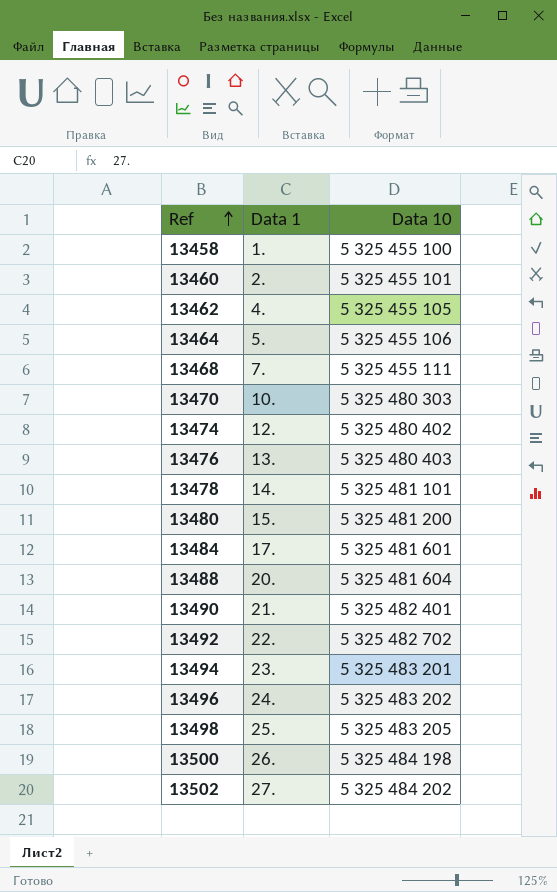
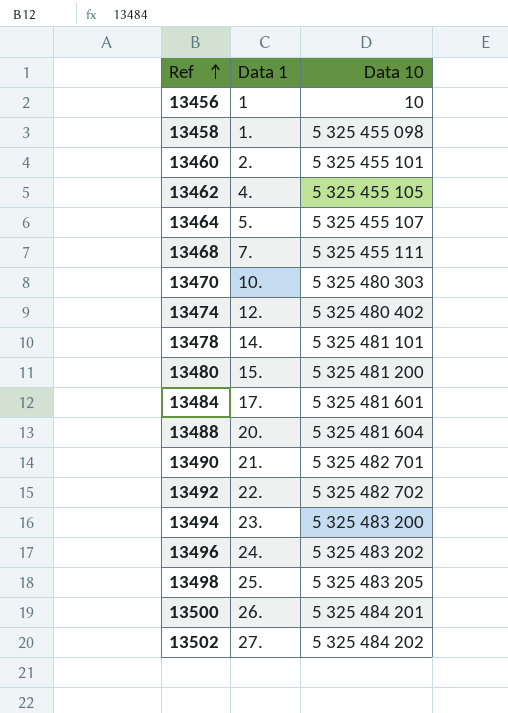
row 13476: 13. | 5 325 480 403 -> none
row 13456: none -> 1 | 10
13458 | Data 10: 5 325 455 100 -> 5 325 455 098
13464 | Data 10: 5 325 455 106 -> 5 325 455 107
13490 | Data 10: 5 325 482 401 -> 5 325 482 701
13494 | Data 10: 5 325 483 201 -> 5 325 483 200
13500 | Data 10: 5 325 484 198 -> 5 325 484 201

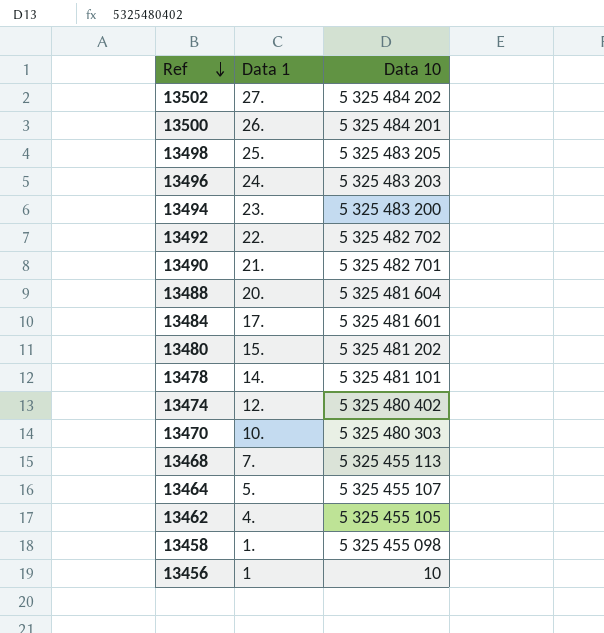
row order: Ref ascending -> Ref descending
row 13460: 2. | 5 325 455 101 -> none
13496 | Data 10: 5 325 483 202 -> 5 325 483 203
13480 | Data 10: 5 325 481 200 -> 5 325 481 202
13468 | Data 10: 5 325 455 111 -> 5 325 455 113

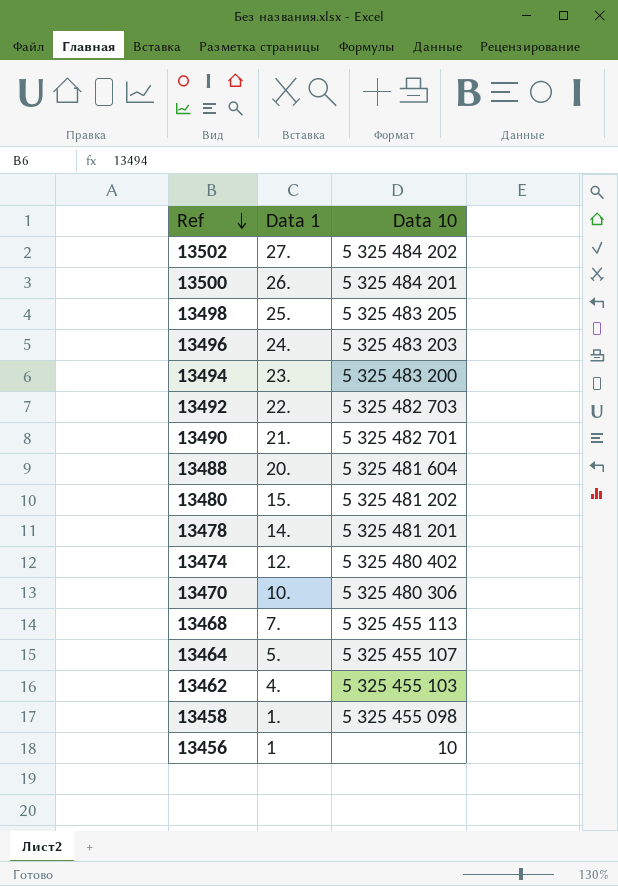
row 13484: 17. | 5 325 481 601 -> none
13492 | Data 10: 5 325 482 702 -> 5 325 482 703
13478 | Data 10: 5 325 481 101 -> 5 325 481 201
13470 | Data 10: 5 325 480 303 -> 5 325 480 306
13462 | Data 10: 5 325 455 105 -> 5 325 455 103

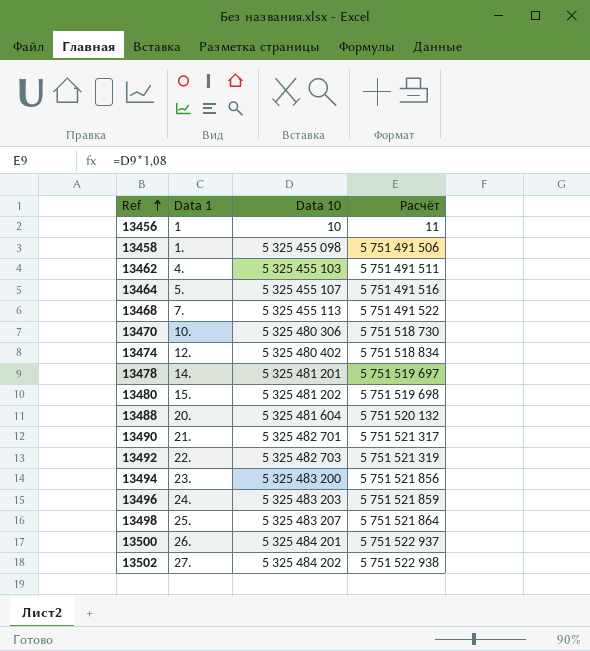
row order: Ref descending -> Ref ascending
column Расчёт | formula: none -> [Data 10] * 1,08
13498 | Data 10: 5 325 483 205 -> 5 325 483 207

